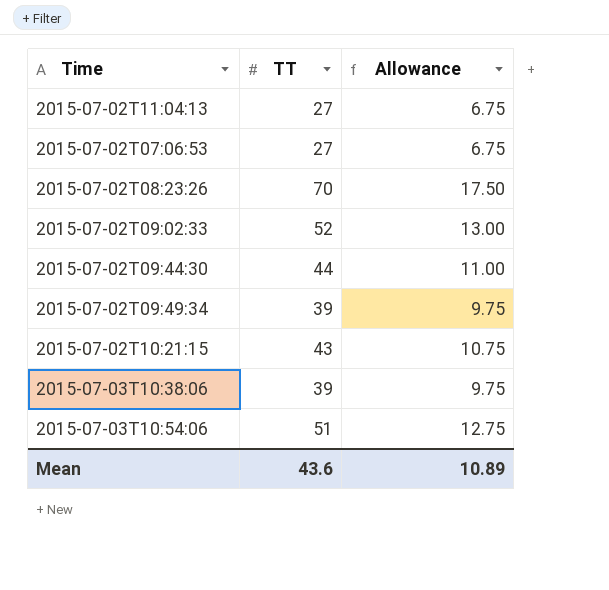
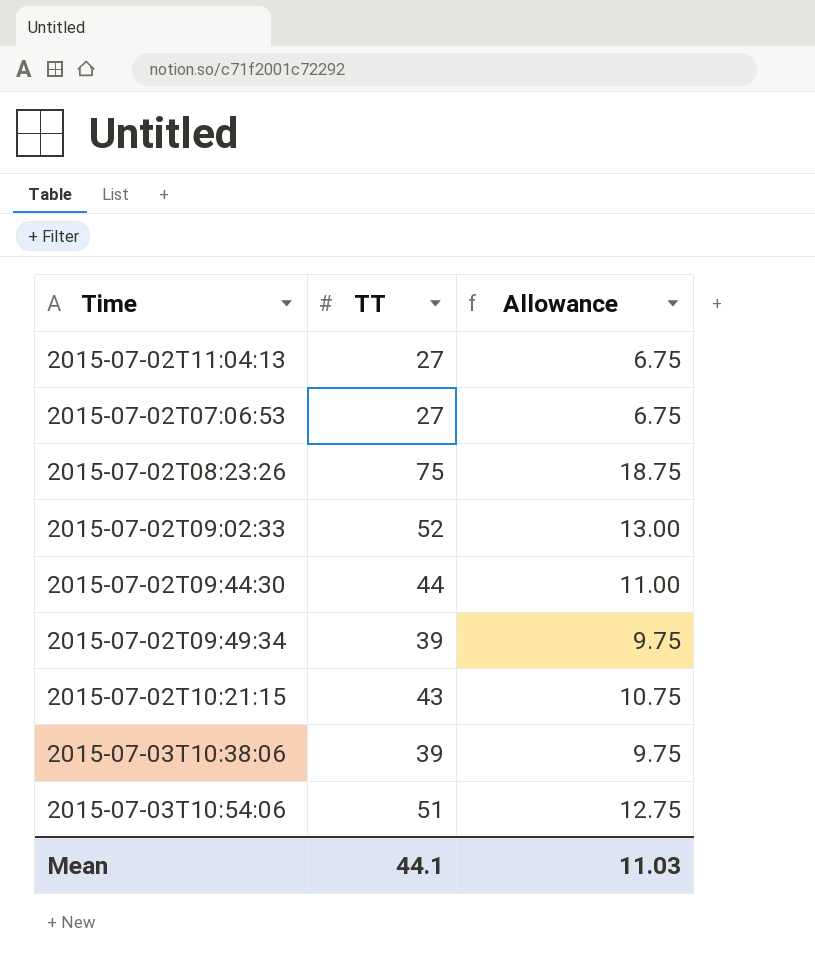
2015-07-02T08:23:26 | TT: 70 -> 75
2015-07-02T08:23:26 | Allowance: 17.50 -> 18.75
Mean | TT: 43.6 -> 44.1
Mean | Allowance: 10.89 -> 11.03

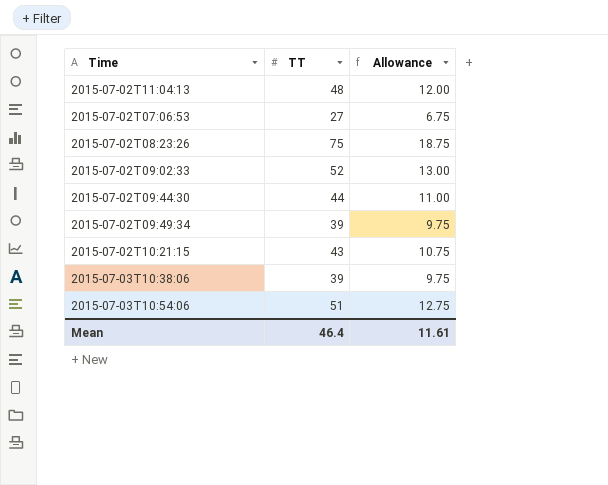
2015-07-02T11:04:13 | TT: 27 -> 48
2015-07-02T11:04:13 | Allowance: 6.75 -> 12.00
Mean | TT: 44.1 -> 46.4
Mean | Allowance: 11.03 -> 11.61

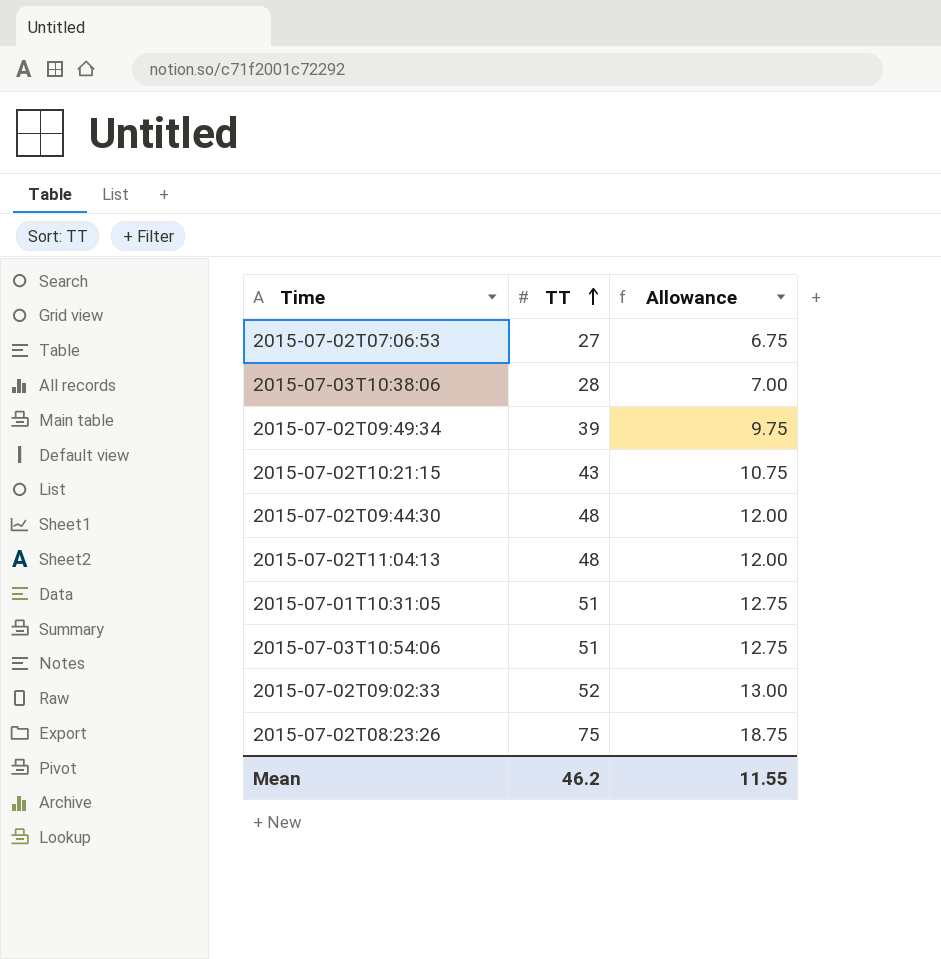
row order: none -> TT ascending
2015-07-03T10:38:06 | TT: 39 -> 28
2015-07-03T10:38:06 | Allowance: 9.75 -> 7.00
2015-07-02T09:44:30 | TT: 44 -> 48
2015-07-02T09:44:30 | Allowance: 11.00 -> 12.00
row 2015-07-01T10:31:05: none -> 51 | 12.75
Mean | TT: 46.4 -> 46.2
Mean | Allowance: 11.61 -> 11.55

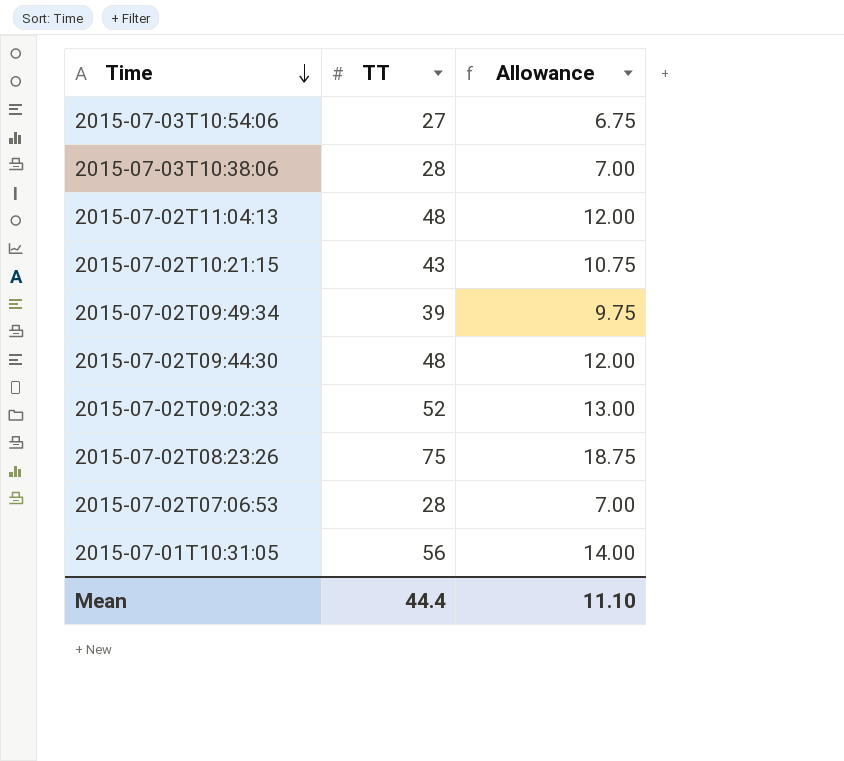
row order: TT ascending -> Time descending
2015-07-03T10:54:06 | TT: 51 -> 27
2015-07-03T10:54:06 | Allowance: 12.75 -> 6.75
2015-07-02T07:06:53 | TT: 27 -> 28
2015-07-02T07:06:53 | Allowance: 6.75 -> 7.00
2015-07-01T10:31:05 | TT: 51 -> 56
2015-07-01T10:31:05 | Allowance: 12.75 -> 14.00
Mean | TT: 46.2 -> 44.4
Mean | Allowance: 11.55 -> 11.10

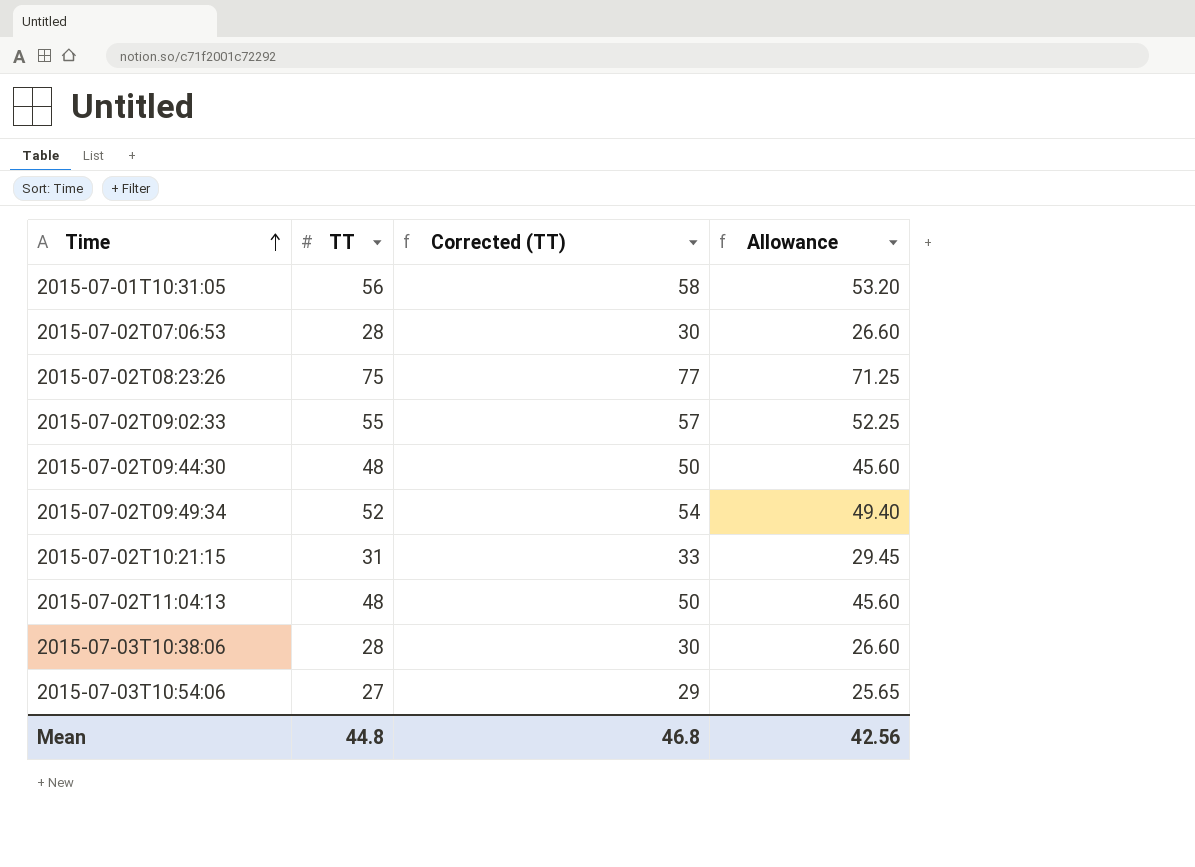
row order: Time descending -> Time ascending
column Corrected (TT) | formula: none -> [TT] + 2
column Allowance | formula: [TT] * 0.25 -> [TT] * 0.95
2015-07-02T09:02:33 | TT: 52 -> 55
2015-07-02T09:49:34 | TT: 39 -> 52
2015-07-02T10:21:15 | TT: 43 -> 31
Mean | TT: 44.4 -> 44.8
Mean | Allowance: 11.10 -> 42.56

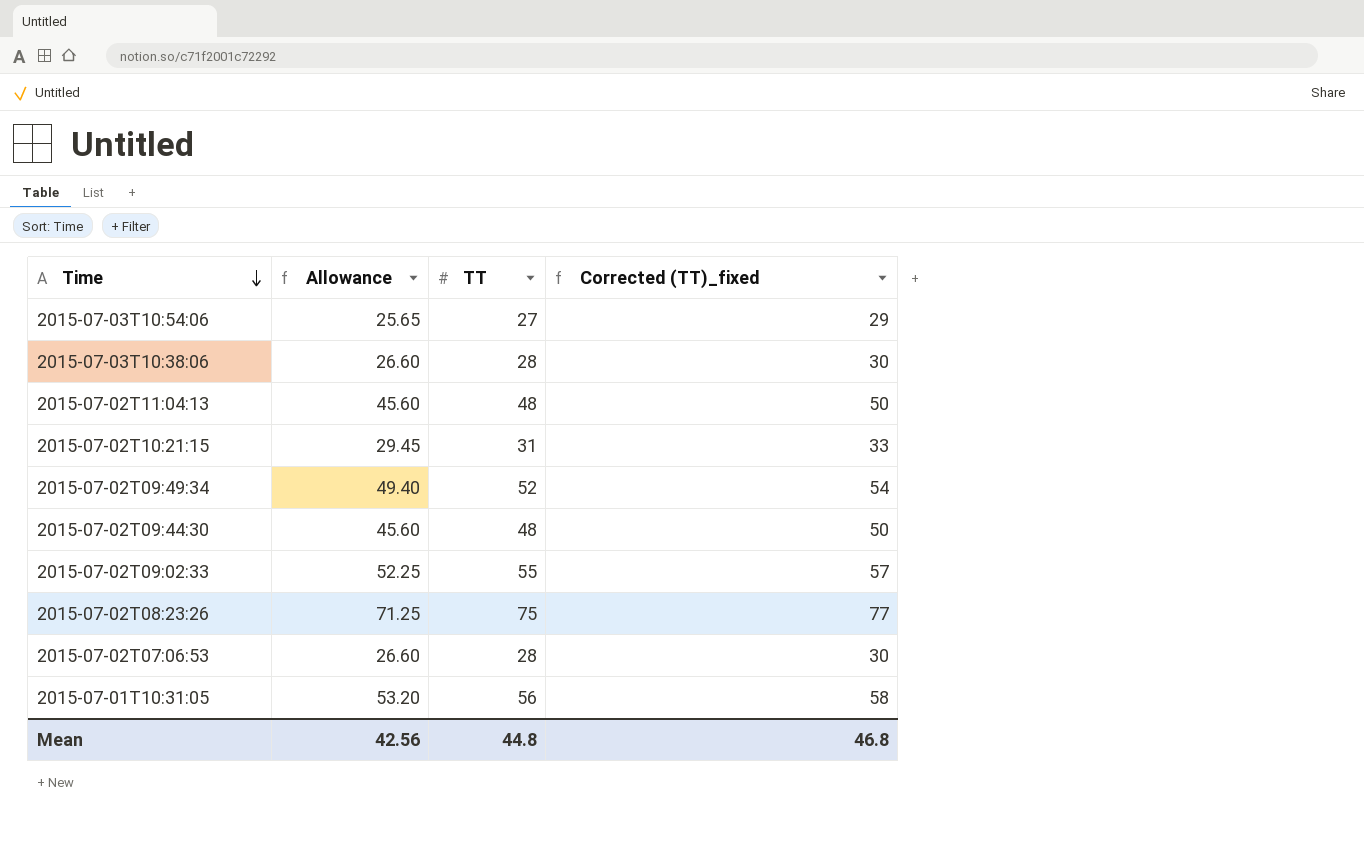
row order: Time ascending -> Time descending
column Allowance | position: 4 -> 2
column name: Corrected (TT) -> Corrected (TT)_fixed

